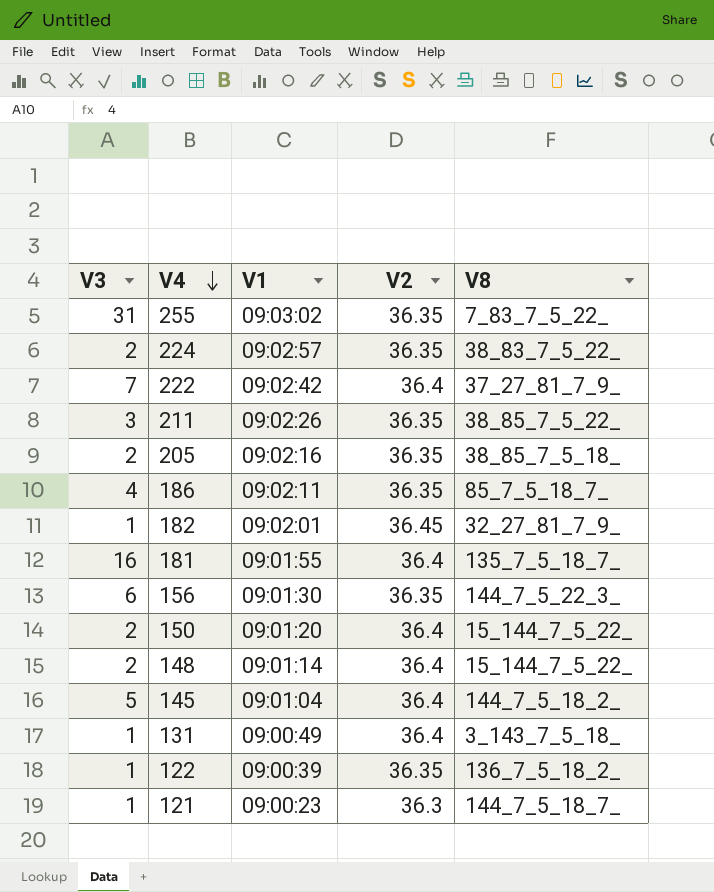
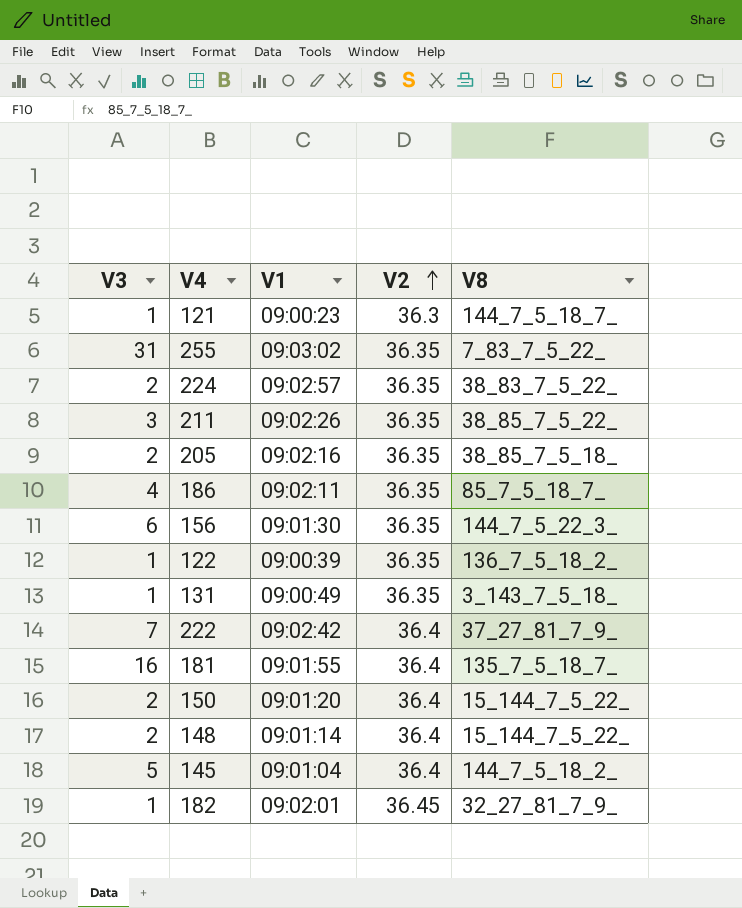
row order: V4 descending -> V2 ascending
131 | V2: 36.4 -> 36.35

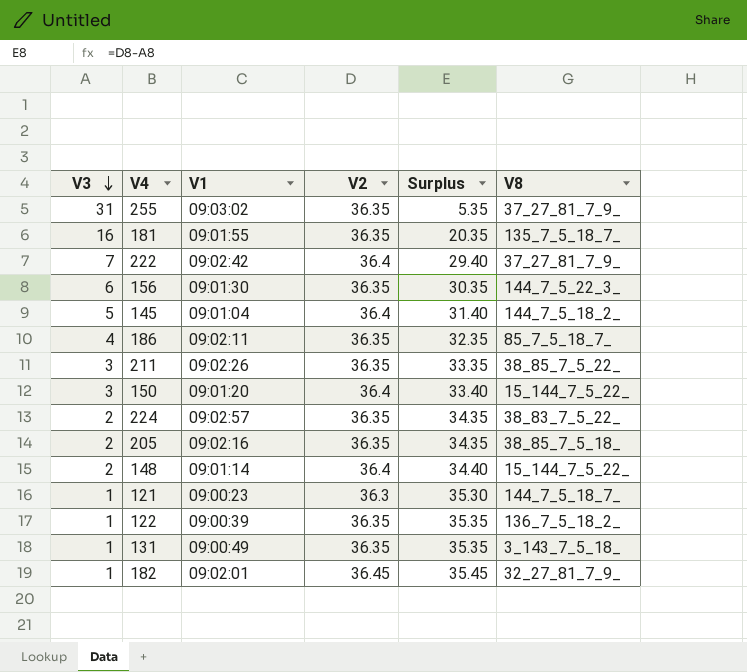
row order: V2 ascending -> V3 descending
column Surplus | formula: none -> [V2] - [V3]
255 | V8: 7_83_7_5_22_ -> 37_27_81_7_9_
181 | V2: 36.4 -> 36.35
150 | V3: 2 -> 3

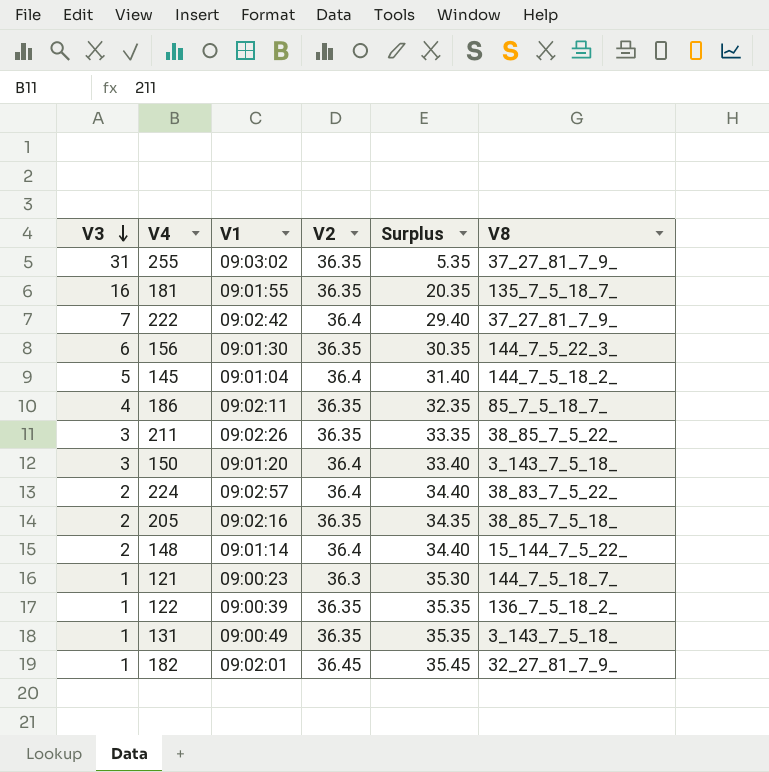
150 | V8: 15_144_7_5_22_ -> 3_143_7_5_18_
224 | V2: 36.35 -> 36.4
224 | Surplus: 34.35 -> 34.40

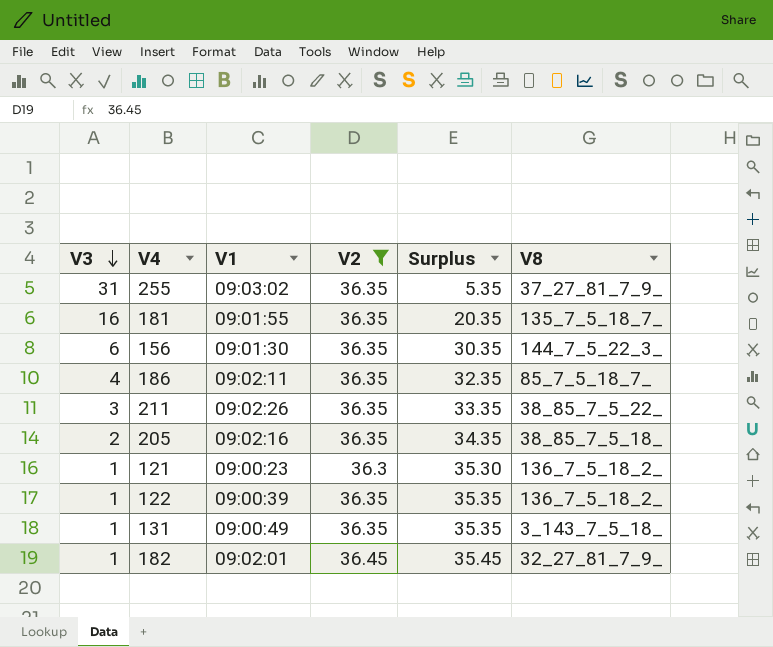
filter: none -> V2 != 36.4
121 | V8: 144_7_5_18_7_ -> 136_7_5_18_2_

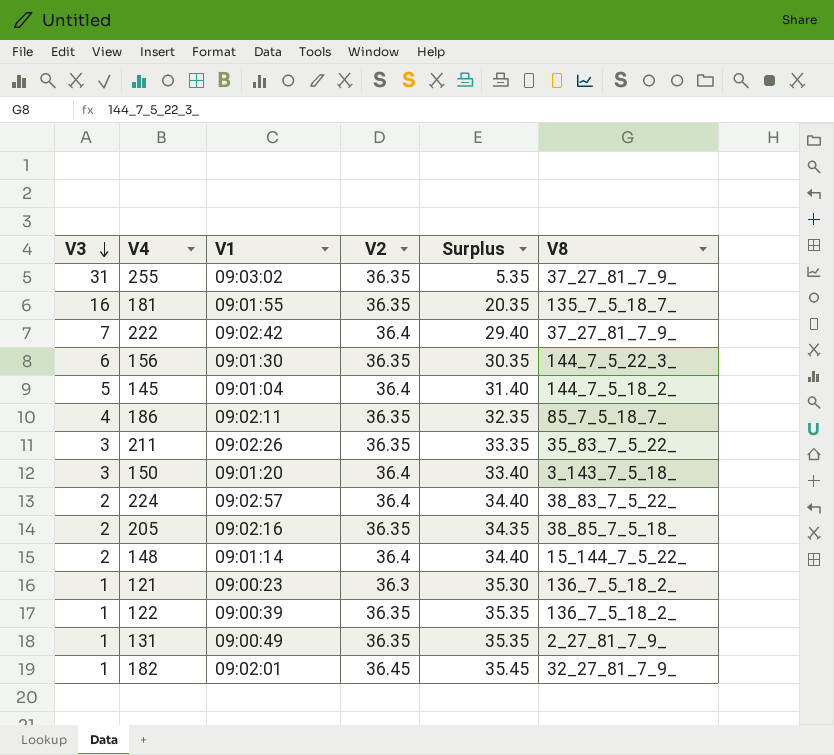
filter: V2 != 36.4 -> none
211 | V8: 38_85_7_5_22_ -> 35_83_7_5_22_
131 | V8: 3_143_7_5_18_ -> 2_27_81_7_9_

